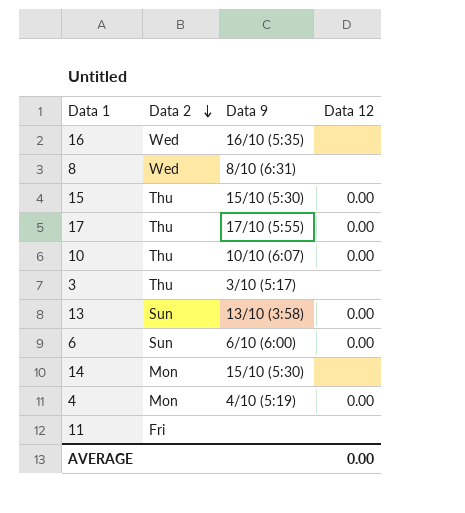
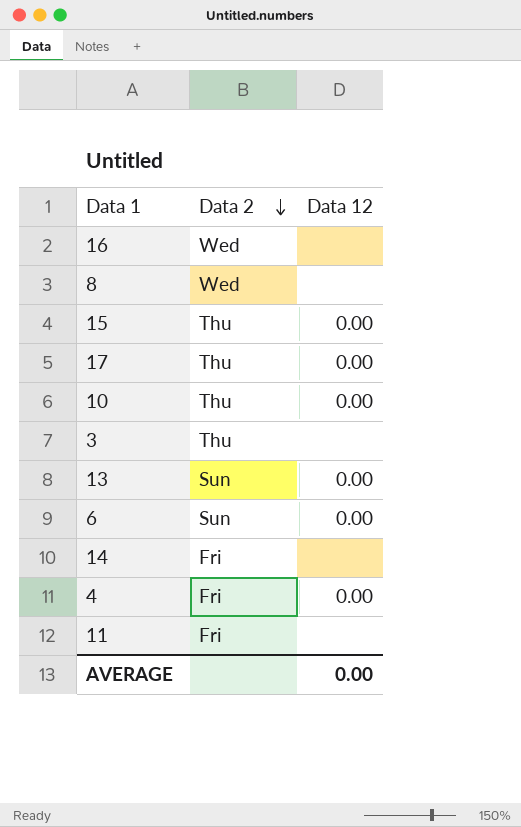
column Data 9 | position: 3 -> none
14 | Data 2: Mon -> Fri
4 | Data 2: Mon -> Fri

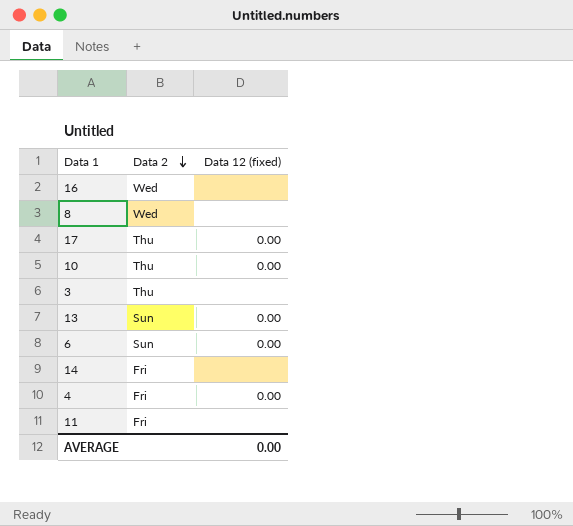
column name: Data 12 -> Data 12 (fixed)
row 15: Thu | 0.00 -> none

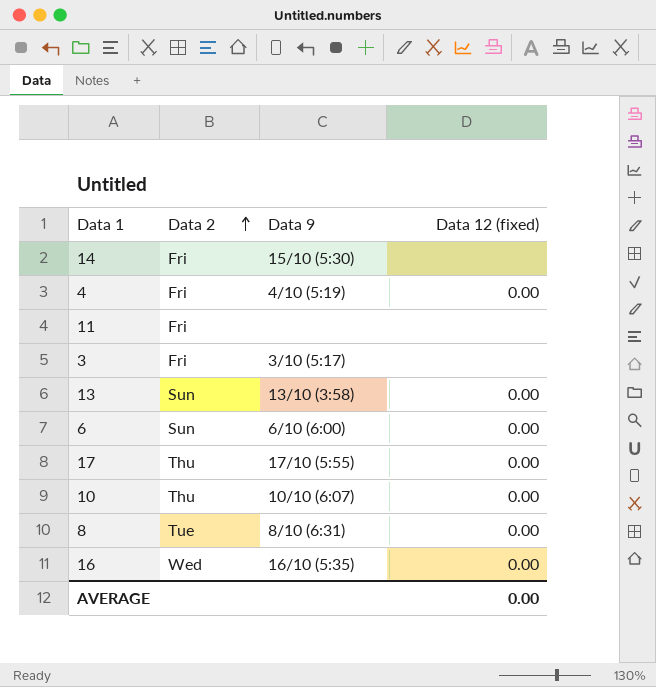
row order: Data 2 descending -> Data 2 ascending
column Data 9 | position: none -> 3
3 | Data 2: Thu -> Fri
8 | Data 2: Wed -> Tue
8 | Data 12 (fixed): none -> 0.00
16 | Data 12 (fixed): none -> 0.00

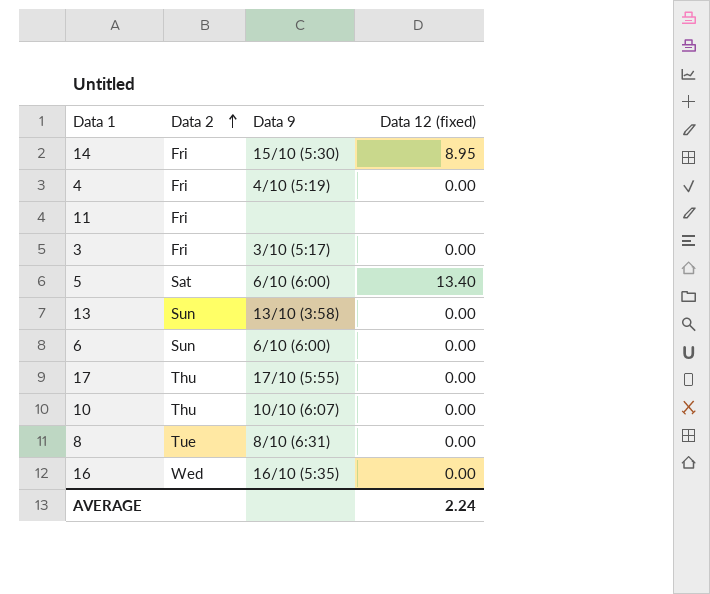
14 | Data 12 (fixed): none -> 8.95
3 | Data 12 (fixed): none -> 0.00
row 5: none -> Sat | 6/10 (6:00) | 13.40
AVERAGE | Data 12 (fixed): 0.00 -> 2.24

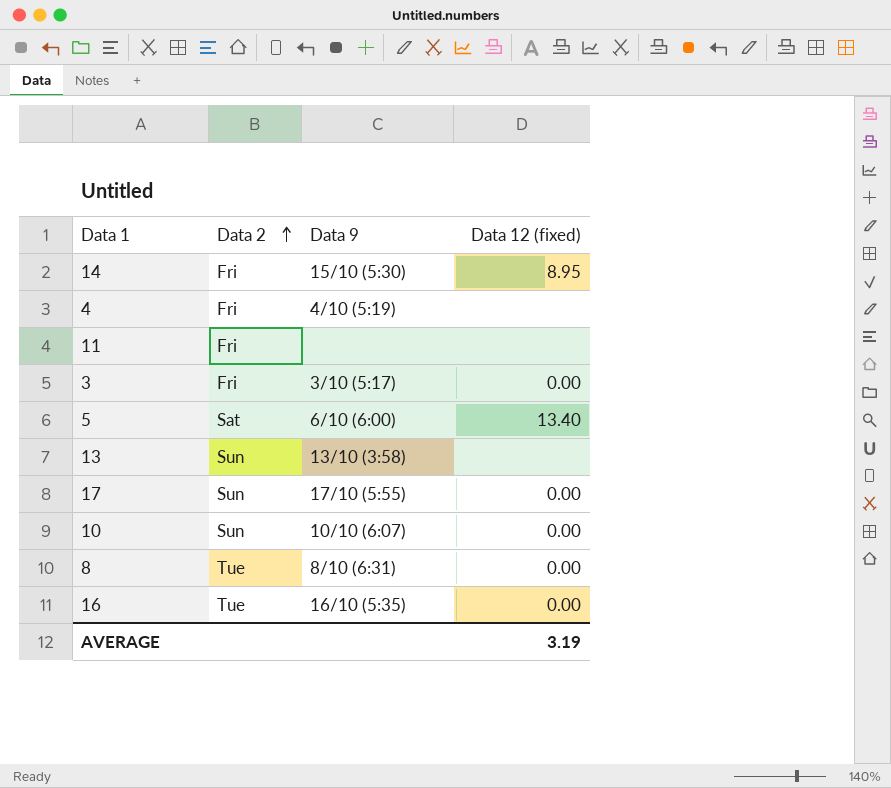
row 6: Sun | 6/10 (6:00) | 0.00 -> none
4 | Data 12 (fixed): 0.00 -> none
13 | Data 12 (fixed): 0.00 -> none
17 | Data 2: Thu -> Sun
10 | Data 2: Thu -> Sun
16 | Data 2: Wed -> Tue
AVERAGE | Data 12 (fixed): 2.24 -> 3.19

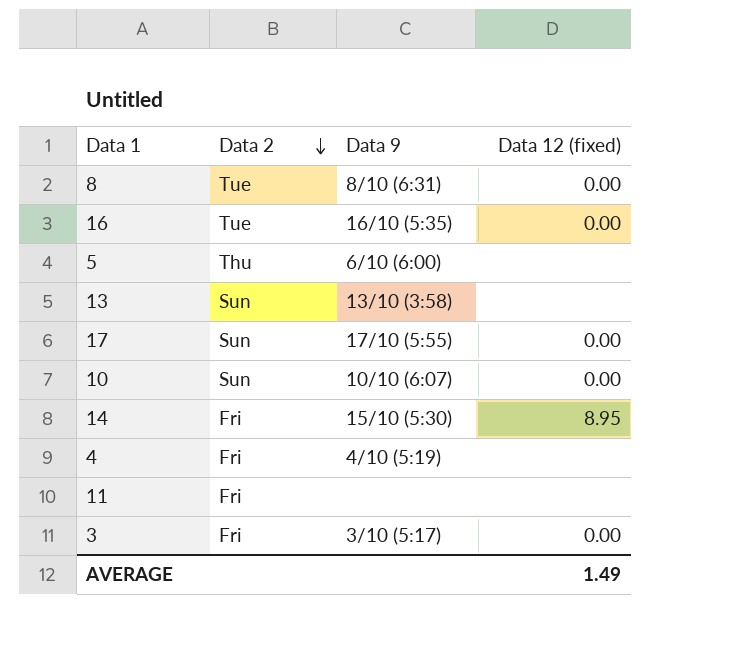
row order: Data 2 ascending -> Data 2 descending
5 | Data 2: Sat -> Thu
5 | Data 12 (fixed): 13.40 -> none
AVERAGE | Data 12 (fixed): 3.19 -> 1.49

